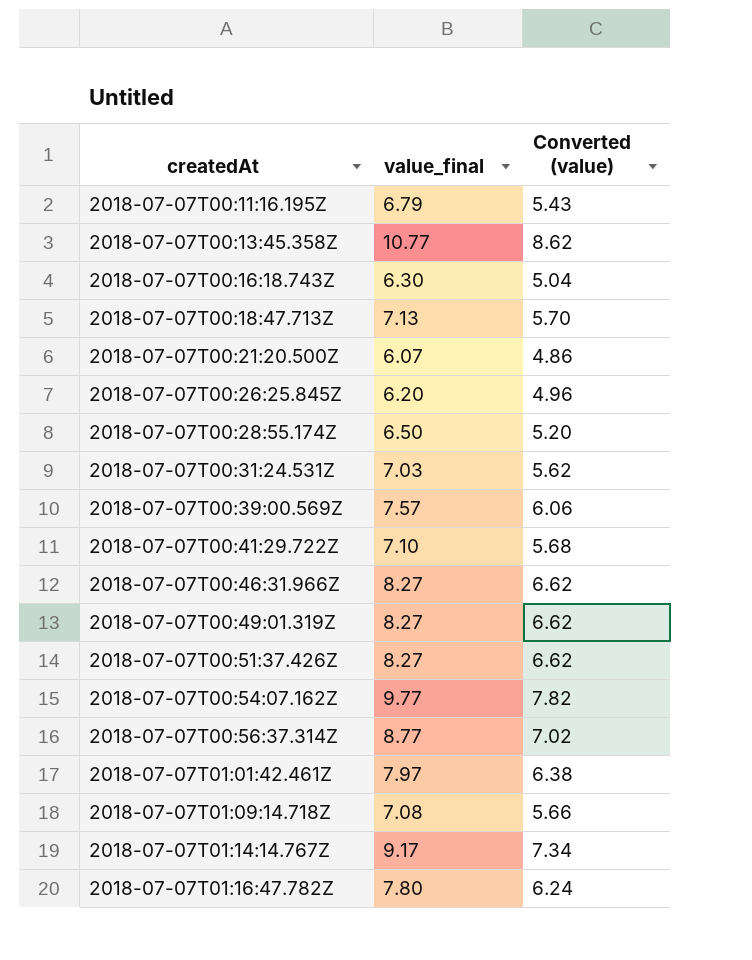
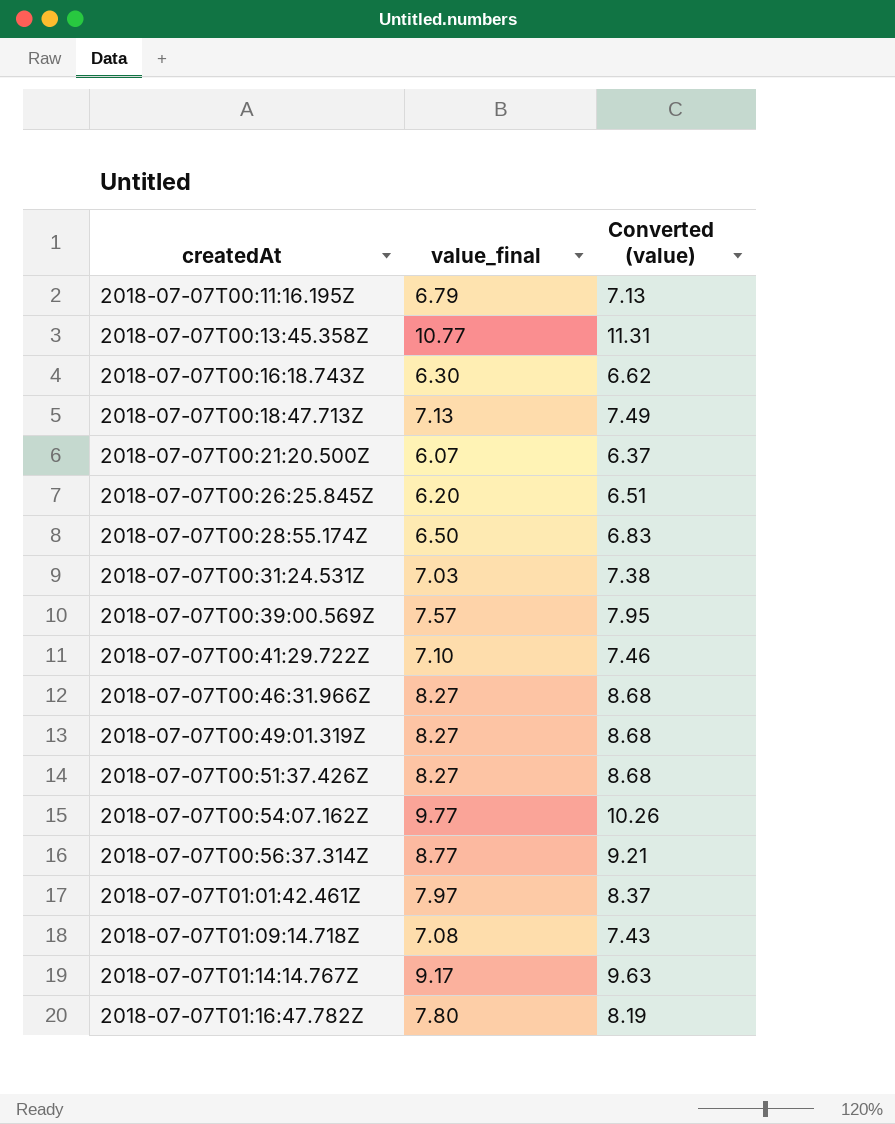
column Converted (value) | formula: [value_final] * 0.8 -> [value_final] * 1.05

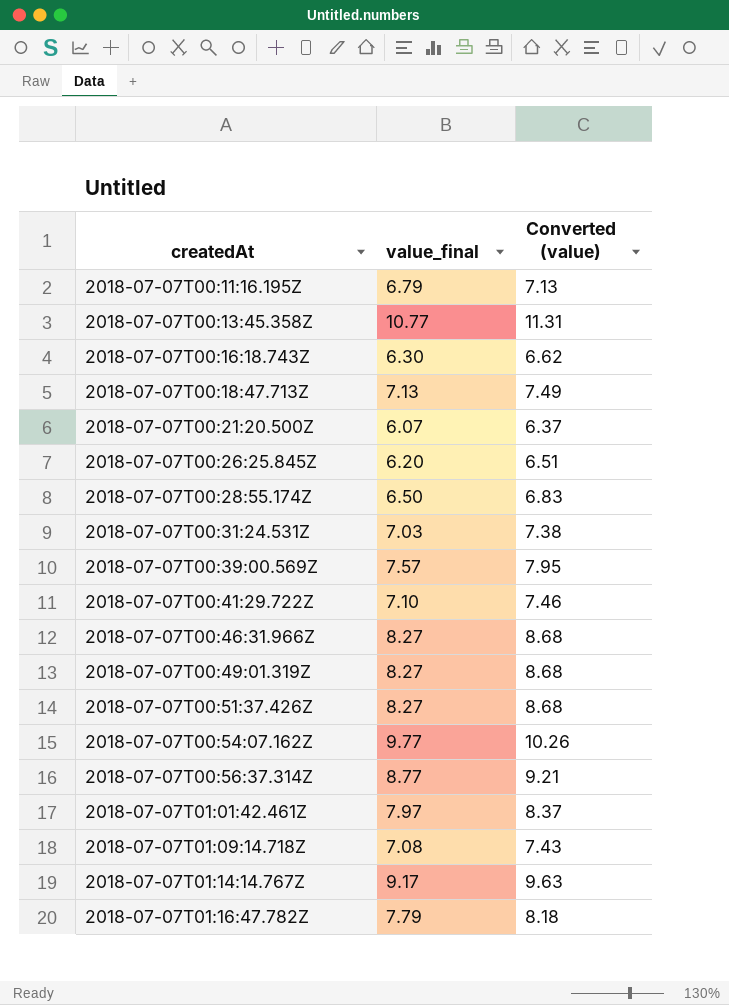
2018-07-07T01:16:47.782Z | value_final: 7.80 -> 7.79
2018-07-07T01:16:47.782Z | Converted (value): 8.19 -> 8.18

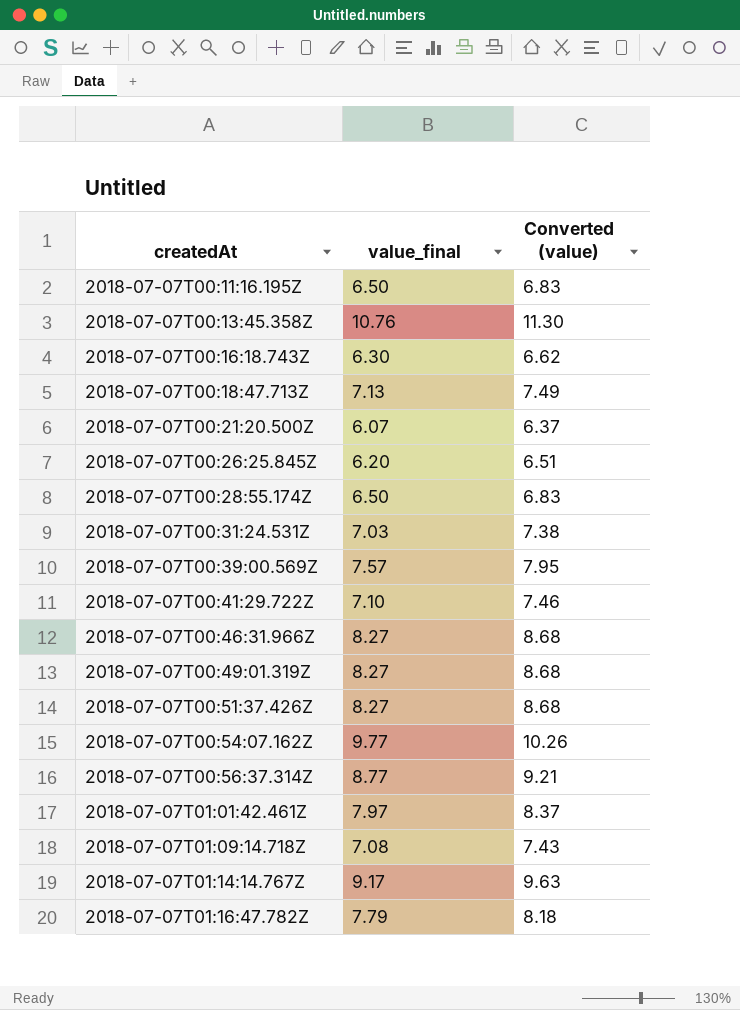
2018-07-07T00:11:16.195Z | value_final: 6.79 -> 6.50
2018-07-07T00:11:16.195Z | Converted (value): 7.13 -> 6.83
2018-07-07T00:13:45.358Z | value_final: 10.77 -> 10.76
2018-07-07T00:13:45.358Z | Converted (value): 11.31 -> 11.30

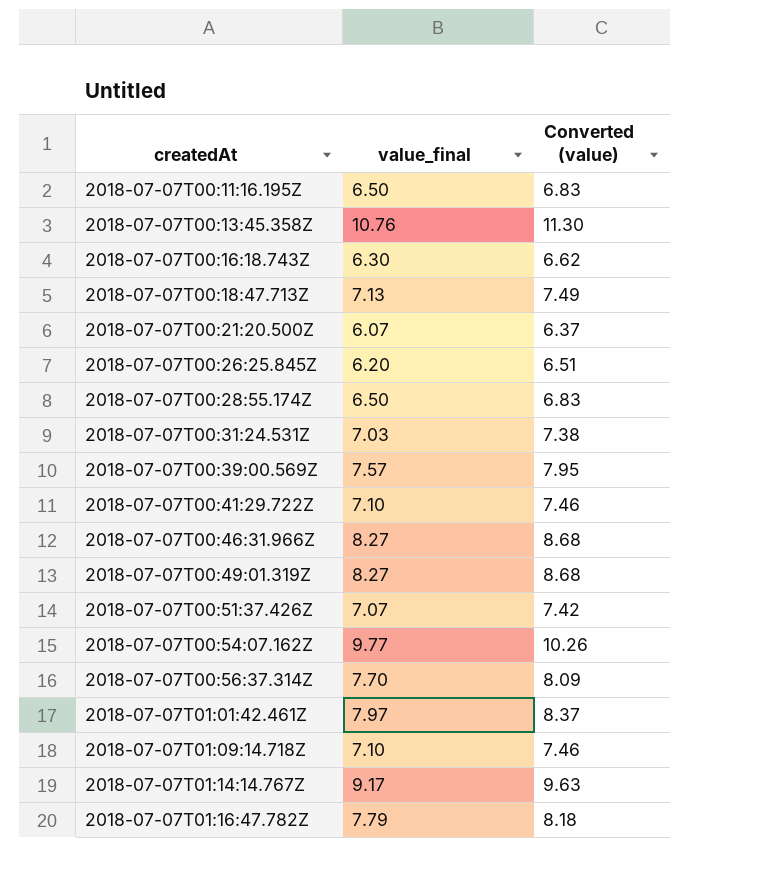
2018-07-07T00:51:37.426Z | value_final: 8.27 -> 7.07
2018-07-07T00:51:37.426Z | Converted (value): 8.68 -> 7.42
2018-07-07T00:56:37.314Z | value_final: 8.77 -> 7.70
2018-07-07T00:56:37.314Z | Converted (value): 9.21 -> 8.09
2018-07-07T01:09:14.718Z | value_final: 7.08 -> 7.10
2018-07-07T01:09:14.718Z | Converted (value): 7.43 -> 7.46

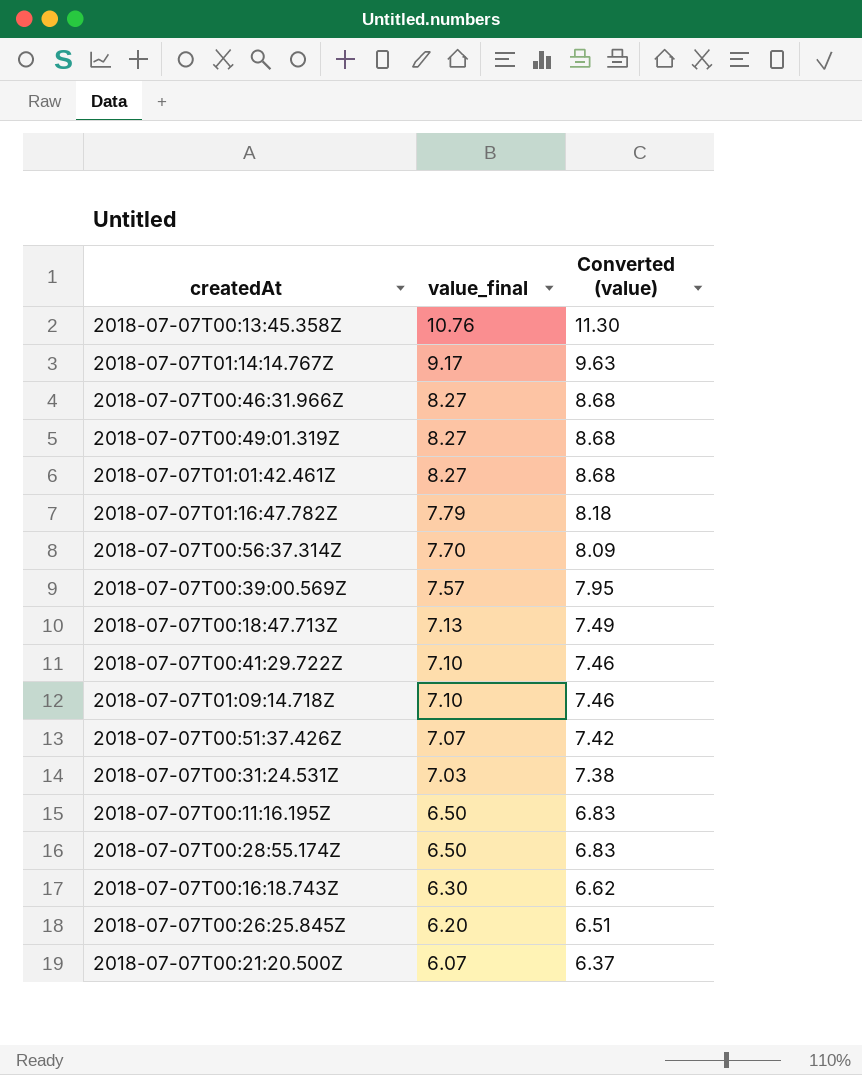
row order: createdAt ascending -> value_final descending
row 2018-07-07T00:54:07.162Z: 9.77 | 10.26 -> none
2018-07-07T01:01:42.461Z | value_final: 7.97 -> 8.27
2018-07-07T01:01:42.461Z | Converted (value): 8.37 -> 8.68

